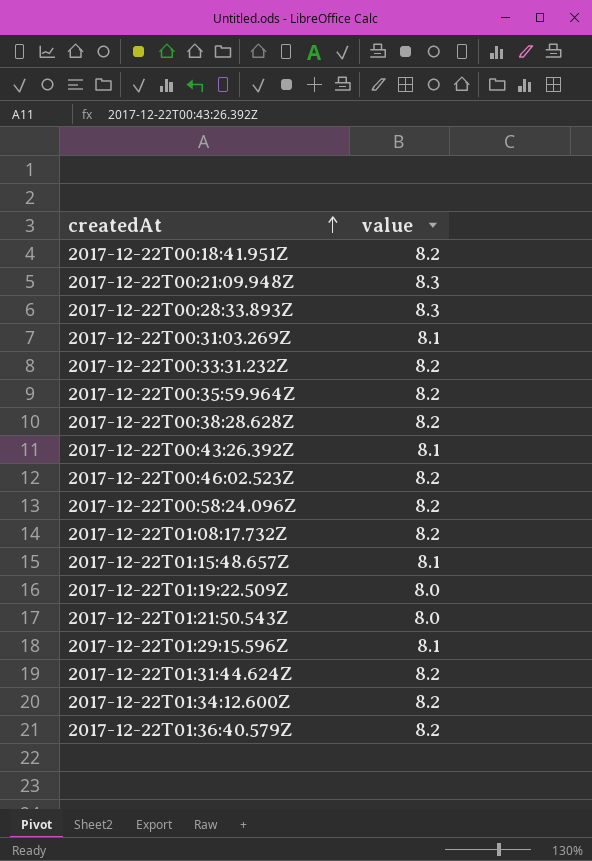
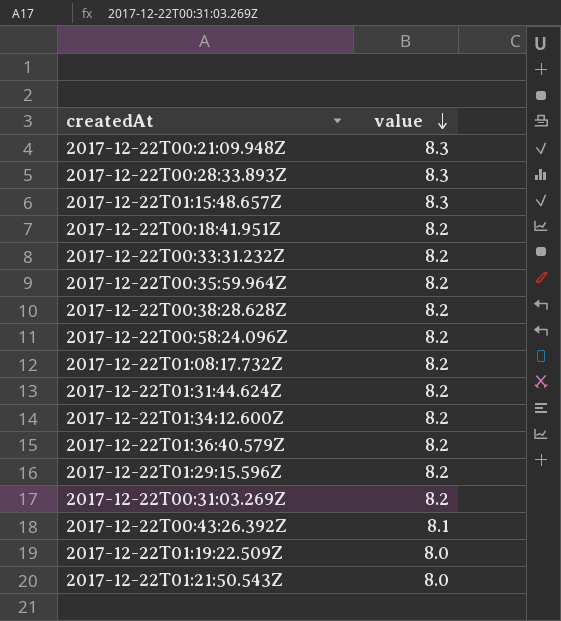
row order: createdAt ascending -> value descending
row 2017-12-22T00:46:02.523Z: 8.2 -> none
2017-12-22T01:15:48.657Z | value: 8.1 -> 8.3
2017-12-22T01:29:15.596Z | value: 8.1 -> 8.2
2017-12-22T00:31:03.269Z | value: 8.1 -> 8.2

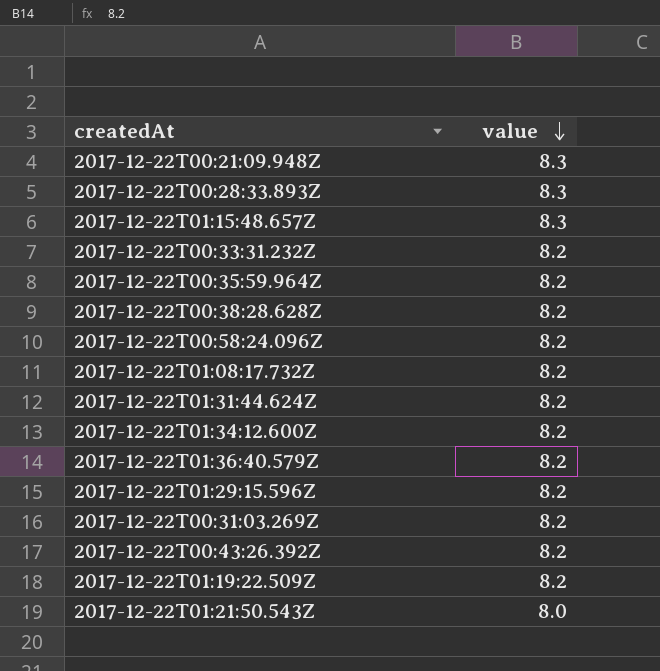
row 2017-12-22T00:18:41.951Z: 8.2 -> none
2017-12-22T00:43:26.392Z | value: 8.1 -> 8.2
2017-12-22T01:19:22.509Z | value: 8.0 -> 8.2

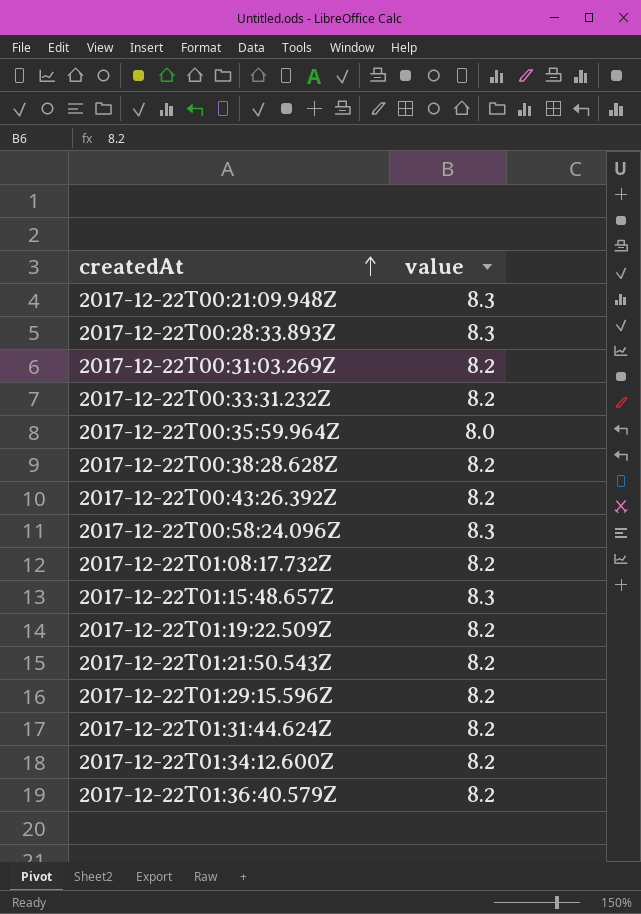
row order: value descending -> createdAt ascending
2017-12-22T00:35:59.964Z | value: 8.2 -> 8.0
2017-12-22T00:58:24.096Z | value: 8.2 -> 8.3
2017-12-22T01:21:50.543Z | value: 8.0 -> 8.2

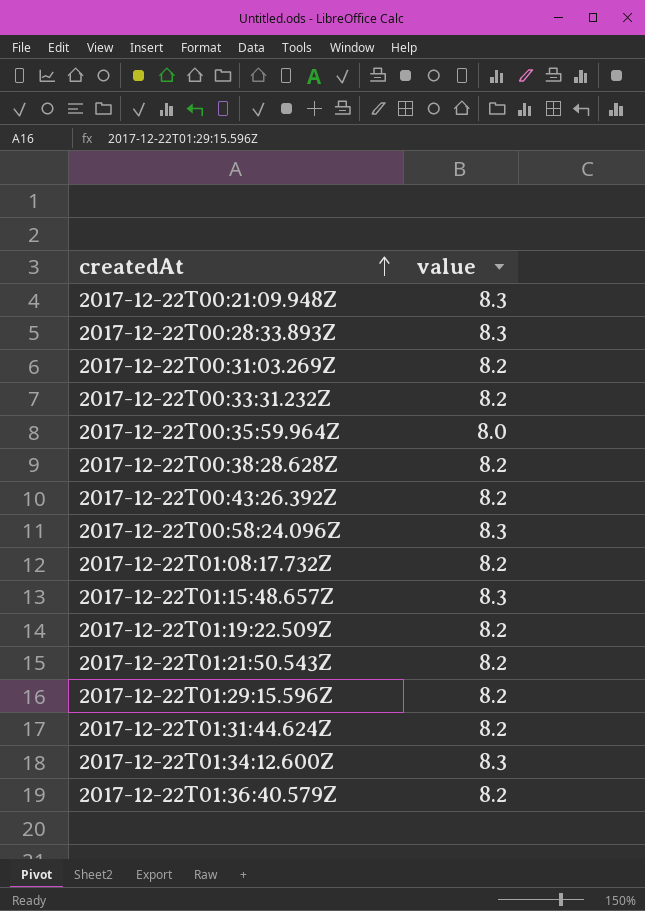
2017-12-22T01:34:12.600Z | value: 8.2 -> 8.3

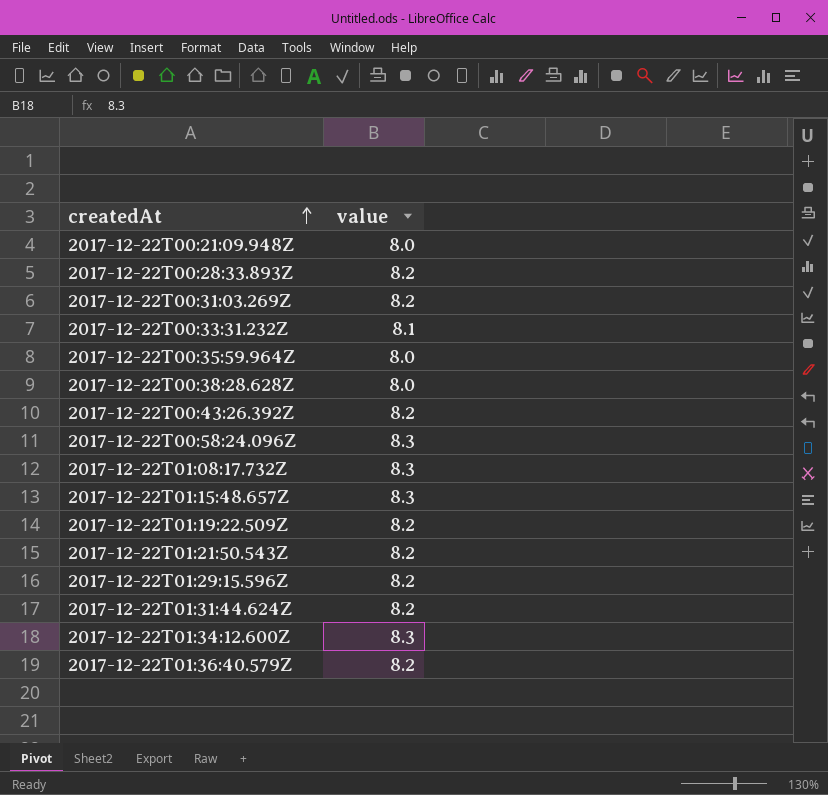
2017-12-22T00:21:09.948Z | value: 8.3 -> 8.0
2017-12-22T00:28:33.893Z | value: 8.3 -> 8.2
2017-12-22T00:33:31.232Z | value: 8.2 -> 8.1
2017-12-22T00:38:28.628Z | value: 8.2 -> 8.0
2017-12-22T01:08:17.732Z | value: 8.2 -> 8.3

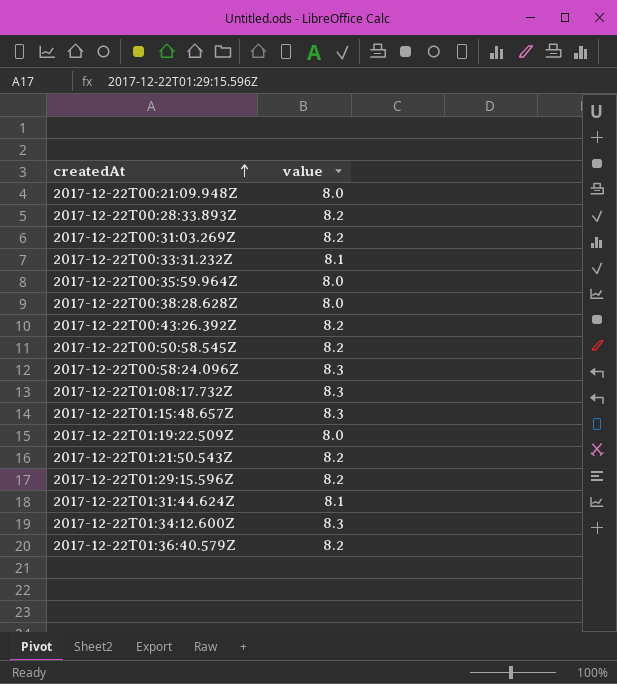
row 2017-12-22T00:50:58.545Z: none -> 8.2
2017-12-22T01:19:22.509Z | value: 8.2 -> 8.0
2017-12-22T01:31:44.624Z | value: 8.2 -> 8.1

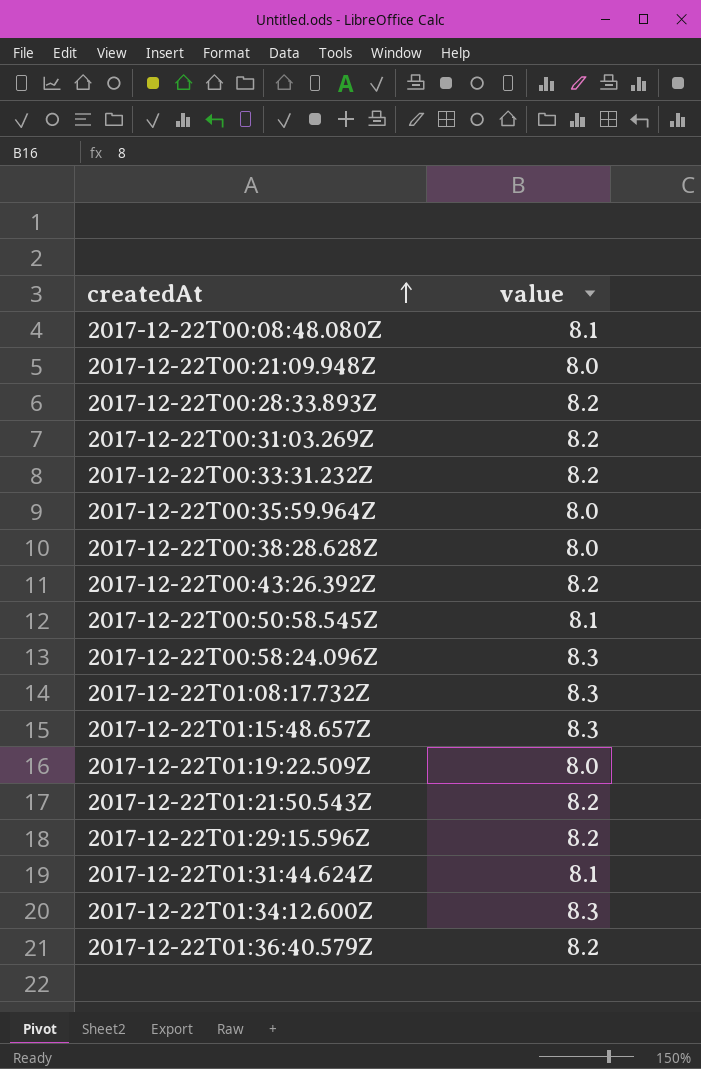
row 2017-12-22T00:08:48.080Z: none -> 8.1
2017-12-22T00:33:31.232Z | value: 8.1 -> 8.2
2017-12-22T00:50:58.545Z | value: 8.2 -> 8.1

